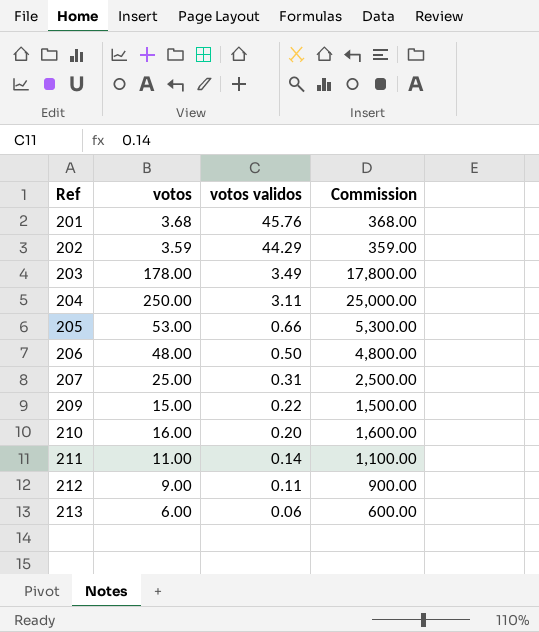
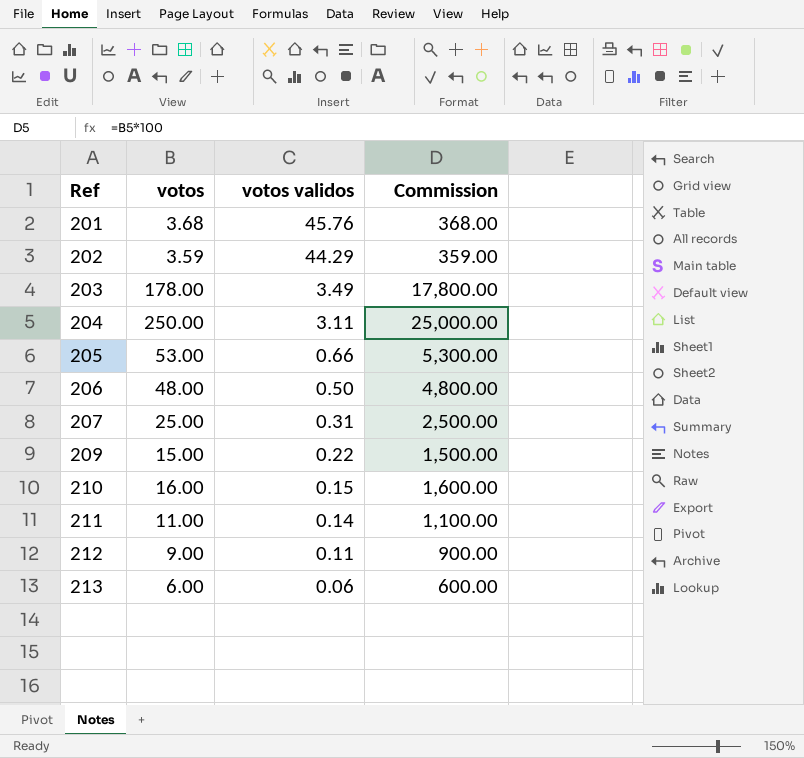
210 | votos validos: 0.20 -> 0.15

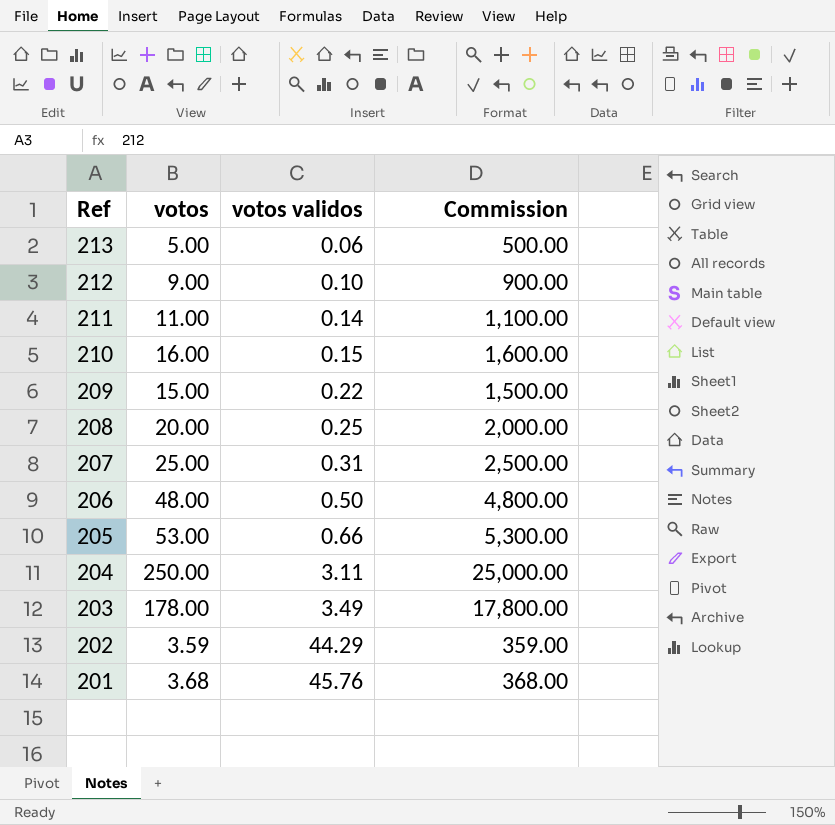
row order: Ref ascending -> Ref descending
213 | votos: 6.00 -> 5.00
213 | Commission: 600.00 -> 500.00
212 | votos validos: 0.11 -> 0.10
row 208: none -> 20.00 | 0.25 | 2,000.00

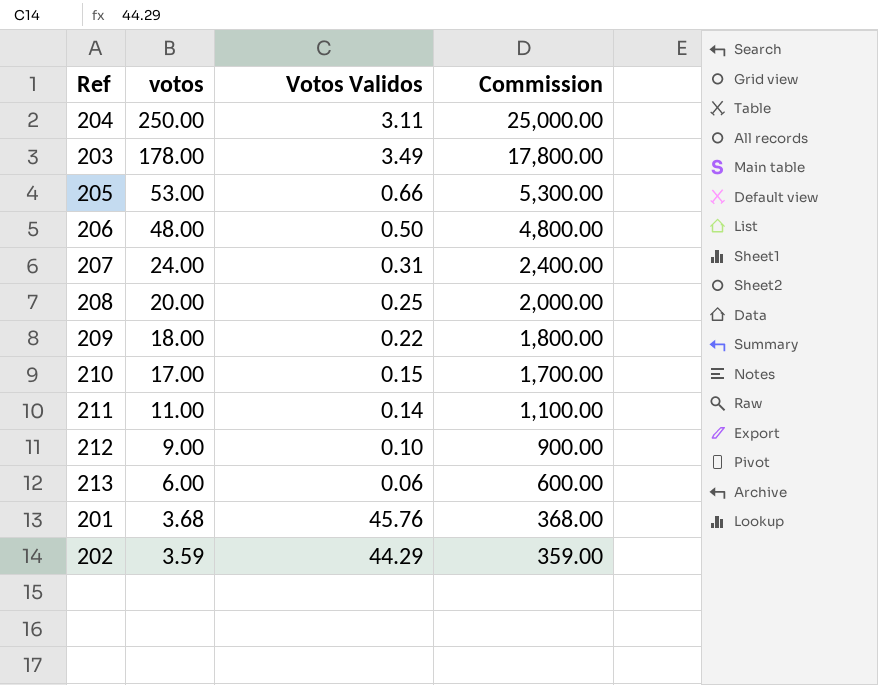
row order: Ref descending -> votos descending
column name: votos validos -> Votos Validos
207 | votos: 25.00 -> 24.00
207 | Commission: 2,500.00 -> 2,400.00
209 | votos: 15.00 -> 18.00
209 | Commission: 1,500.00 -> 1,800.00
210 | votos: 16.00 -> 17.00
210 | Commission: 1,600.00 -> 1,700.00
213 | votos: 5.00 -> 6.00
213 | Commission: 500.00 -> 600.00

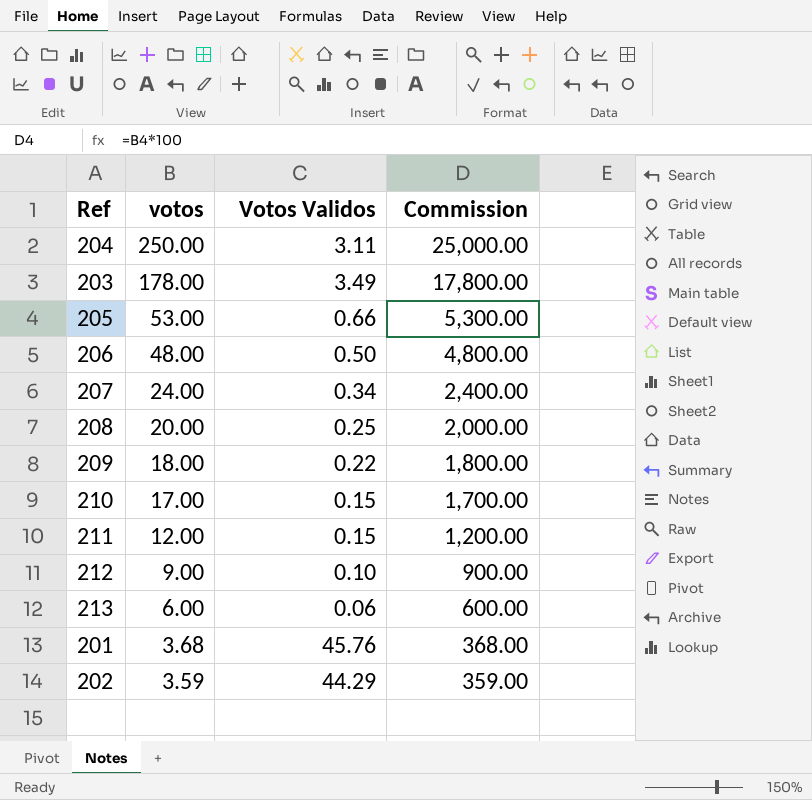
207 | Votos Validos: 0.31 -> 0.34
211 | votos: 11.00 -> 12.00
211 | Votos Validos: 0.14 -> 0.15
211 | Commission: 1,100.00 -> 1,200.00

